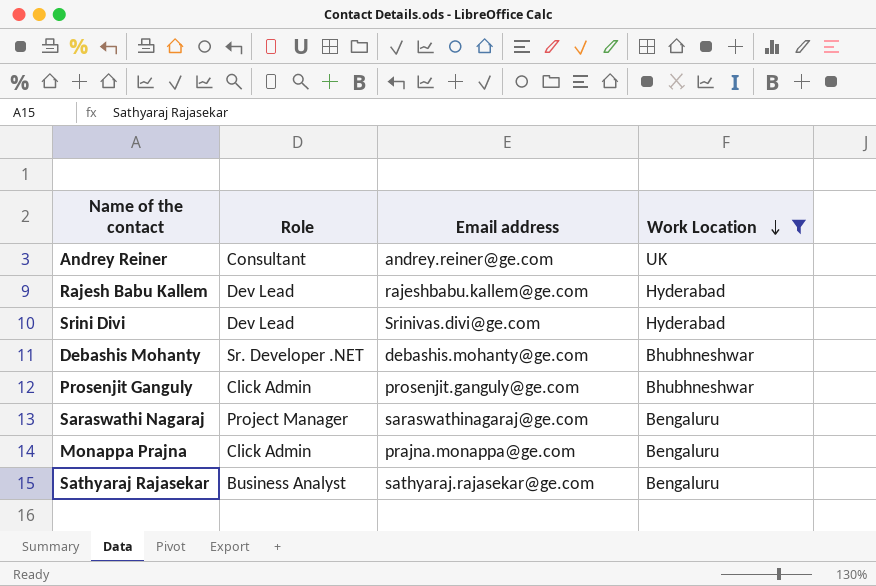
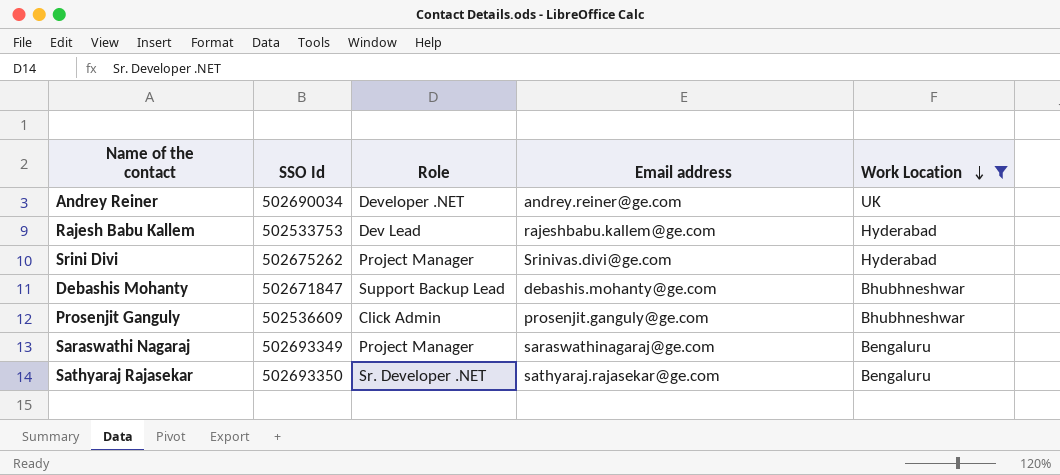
column SSO Id | position: none -> 2
row Monappa Prajna: Click Admin | prajna.monappa@ge.com | Bengaluru -> none
Andrey Reiner | Role: Consultant -> Developer .NET
Srini Divi | Role: Dev Lead -> Project Manager
Debashis Mohanty | Role: Sr. Developer .NET -> Support Backup Lead
Sathyaraj Rajasekar | Role: Business Analyst -> Sr. Developer .NET

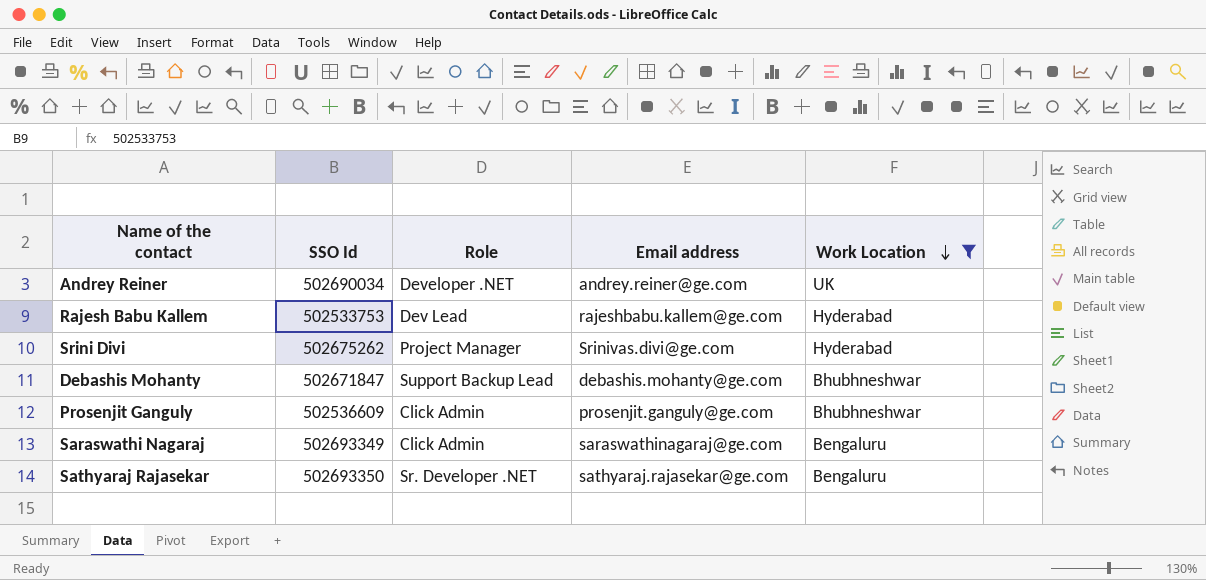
Saraswathi Nagaraj | Role: Project Manager -> Click Admin

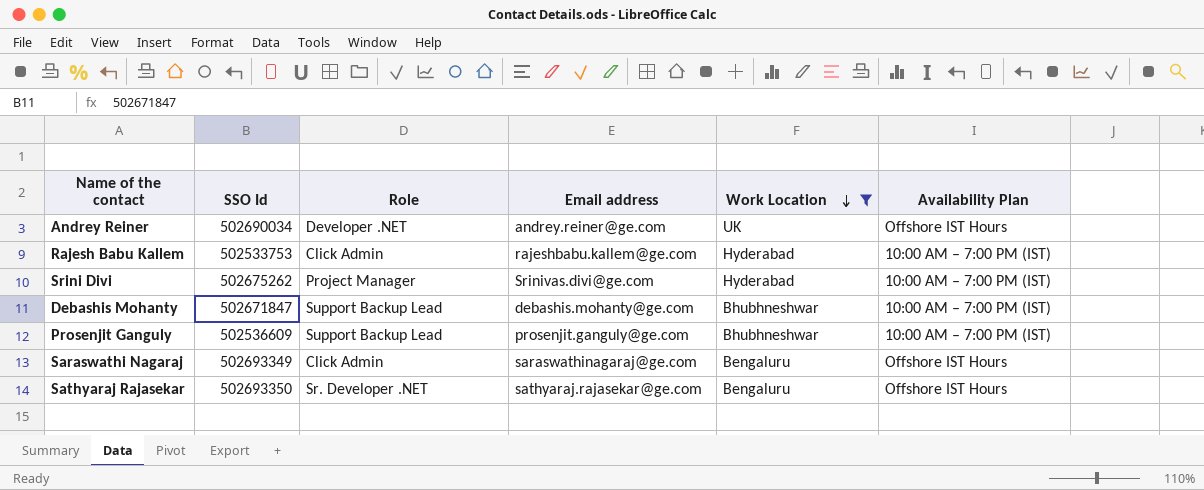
column Availability Plan | position: none -> 6
Rajesh Babu Kallem | Role: Dev Lead -> Click Admin
Prosenjit Ganguly | Role: Click Admin -> Support Backup Lead

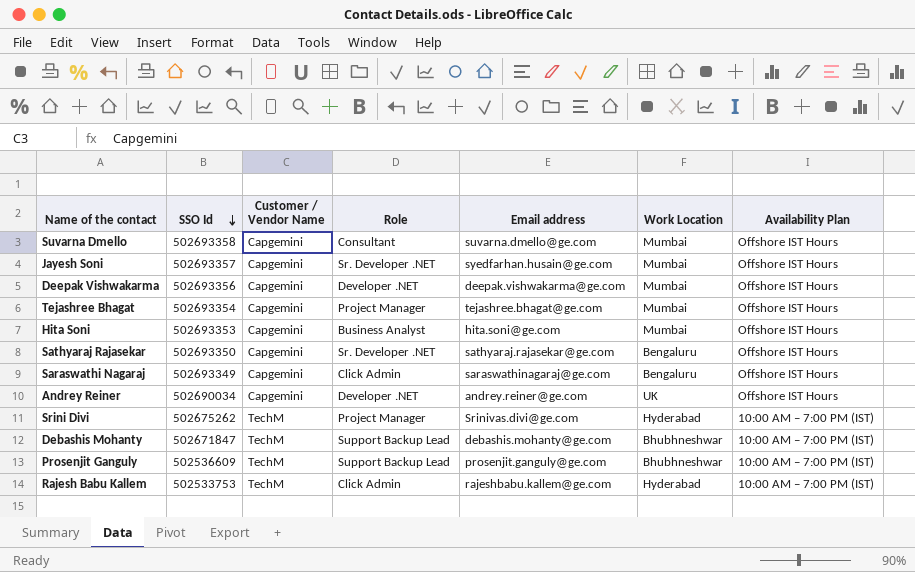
filter: Work Location != Mumbai -> none
row order: Work Location descending -> SSO Id descending
column Customer / Vendor Name | position: none -> 3

